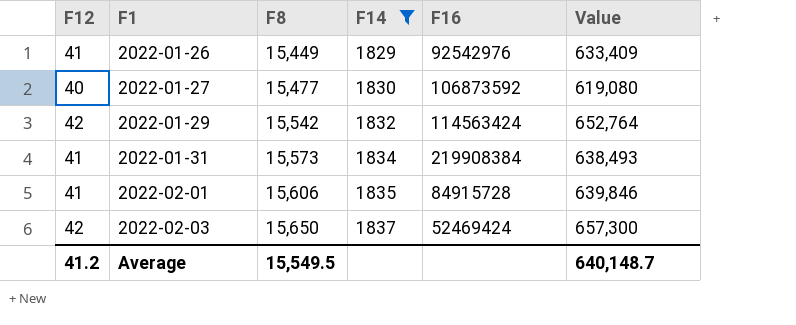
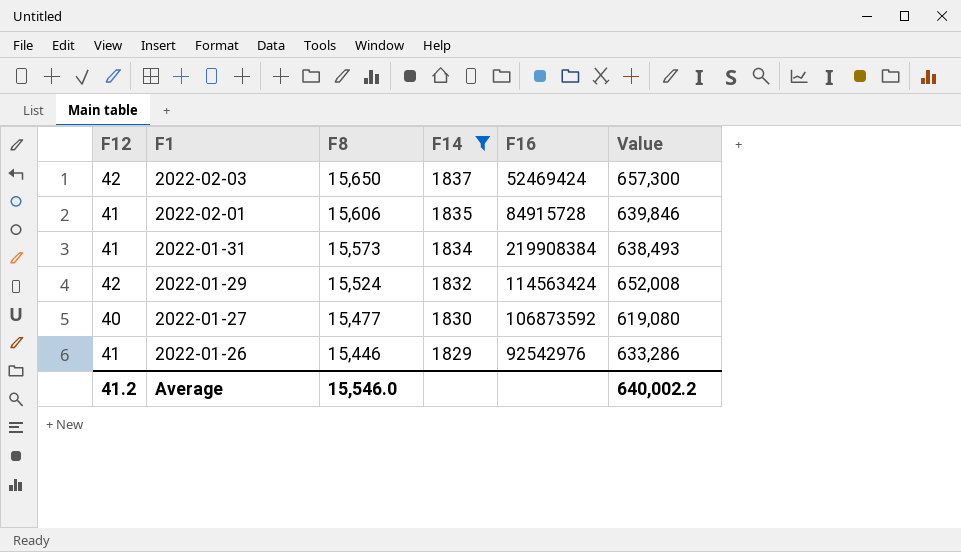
row order: F1 ascending -> F1 descending
2022-01-29 | F8: 15,542 -> 15,524
2022-01-29 | Value: 652,764 -> 652,008
2022-01-26 | F8: 15,449 -> 15,446
2022-01-26 | Value: 633,409 -> 633,286
Average | F8: 15,549.5 -> 15,546.0
Average | Value: 640,148.7 -> 640,002.2

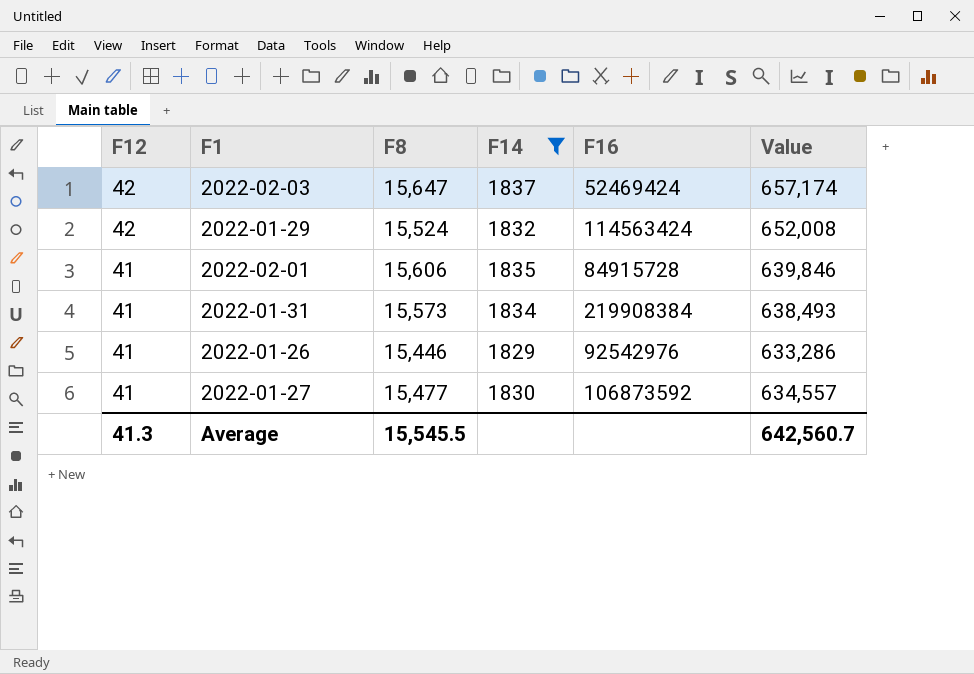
row order: F1 descending -> F12 descending
2022-02-03 | F8: 15,650 -> 15,647
2022-02-03 | Value: 657,300 -> 657,174
2022-01-27 | F12: 40 -> 41
2022-01-27 | Value: 619,080 -> 634,557
Average | F12: 41.2 -> 41.3
Average | F8: 15,546.0 -> 15,545.5
Average | Value: 640,002.2 -> 642,560.7

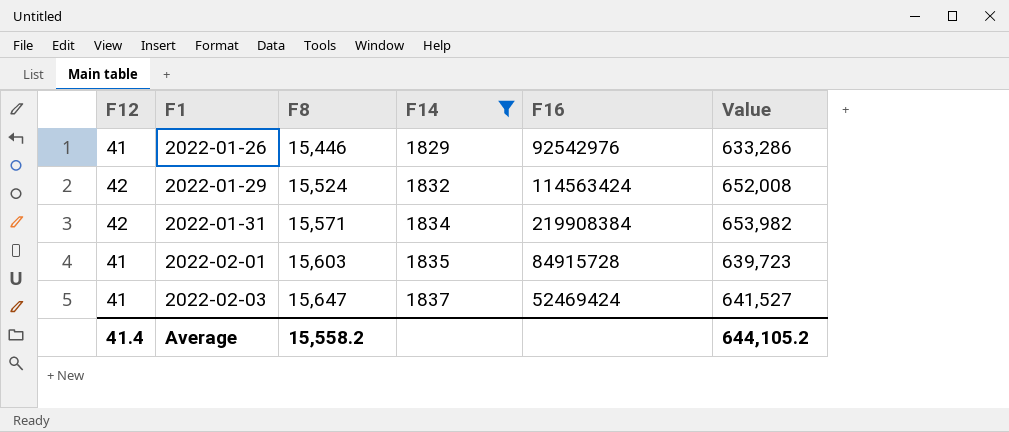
row order: F12 descending -> F1 ascending
row 2022-01-27: 41 | 15,477 | 1830 | 106873592 | 634,557 -> none
2022-01-31 | F12: 41 -> 42
2022-01-31 | F8: 15,573 -> 15,571
2022-01-31 | Value: 638,493 -> 653,982
2022-02-01 | F8: 15,606 -> 15,603
2022-02-01 | Value: 639,846 -> 639,723
2022-02-03 | F12: 42 -> 41
2022-02-03 | Value: 657,174 -> 641,527
Average | F12: 41.3 -> 41.4
Average | F8: 15,545.5 -> 15,558.2
Average | Value: 642,560.7 -> 644,105.2

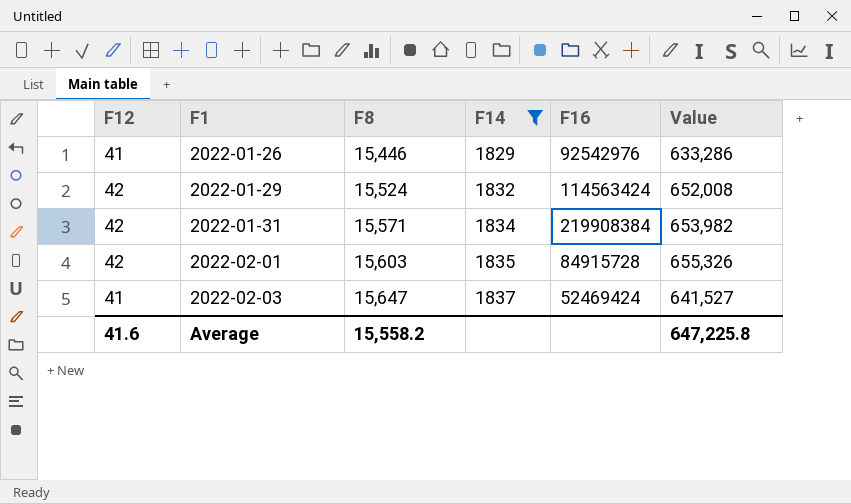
2022-02-01 | F12: 41 -> 42
2022-02-01 | Value: 639,723 -> 655,326
Average | F12: 41.4 -> 41.6
Average | Value: 644,105.2 -> 647,225.8

